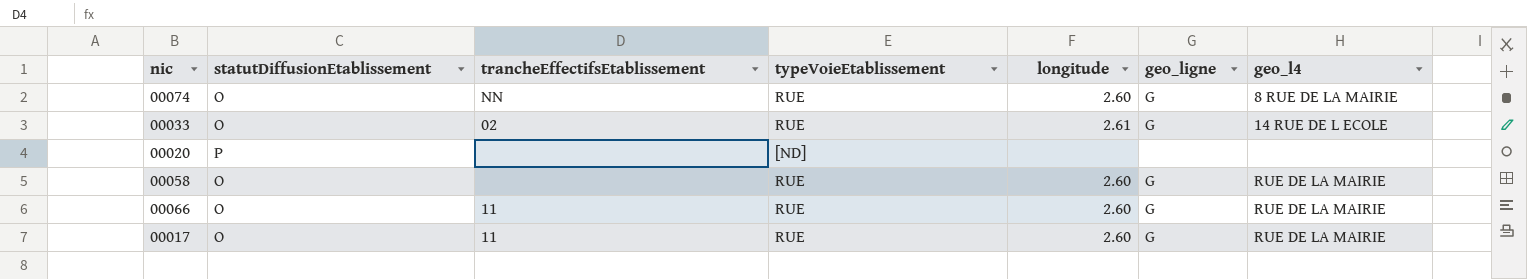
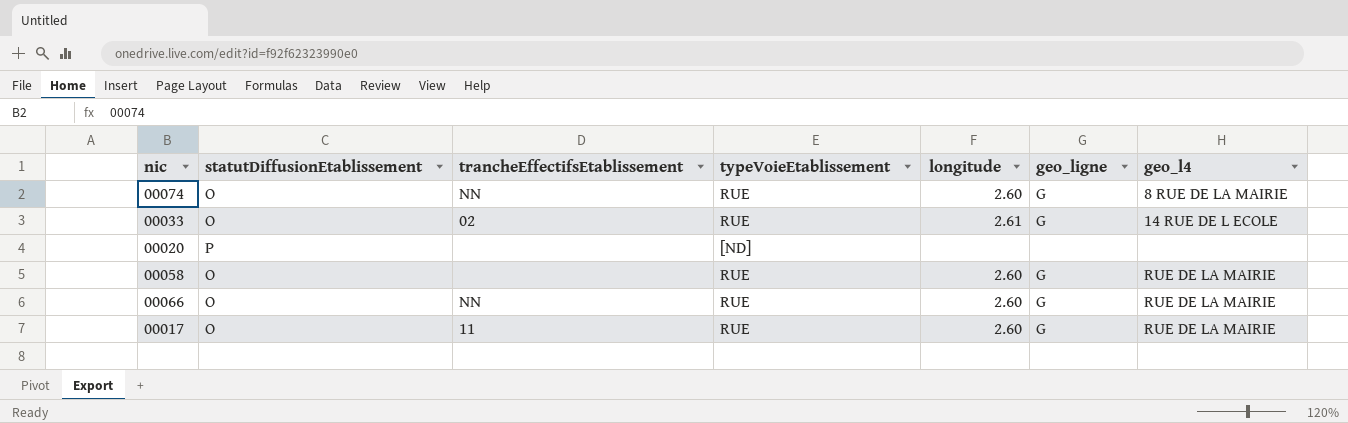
00066 | trancheEffectifsEtablissement: 11 -> NN

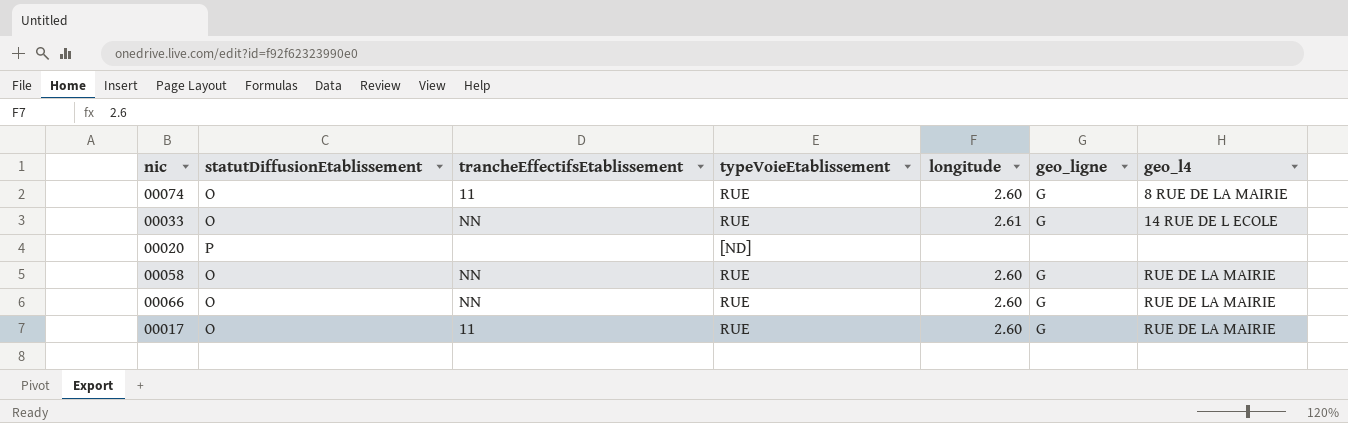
00074 | trancheEffectifsEtablissement: NN -> 11
00033 | trancheEffectifsEtablissement: 02 -> NN
00058 | trancheEffectifsEtablissement: none -> NN

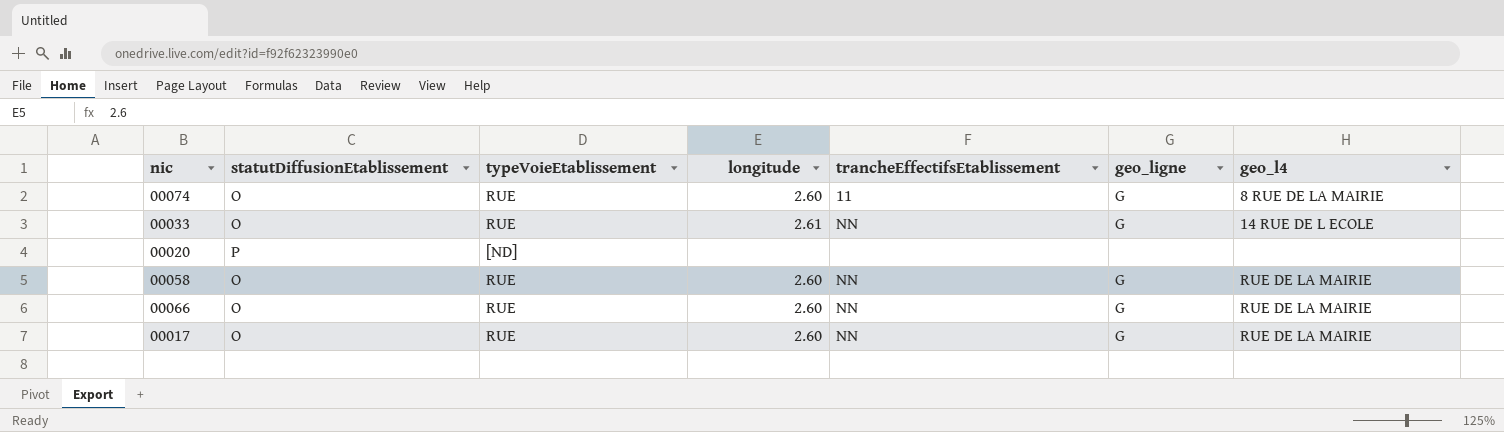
column trancheEffectifsEtablissement | position: 3 -> 5
00017 | trancheEffectifsEtablissement: 11 -> NN

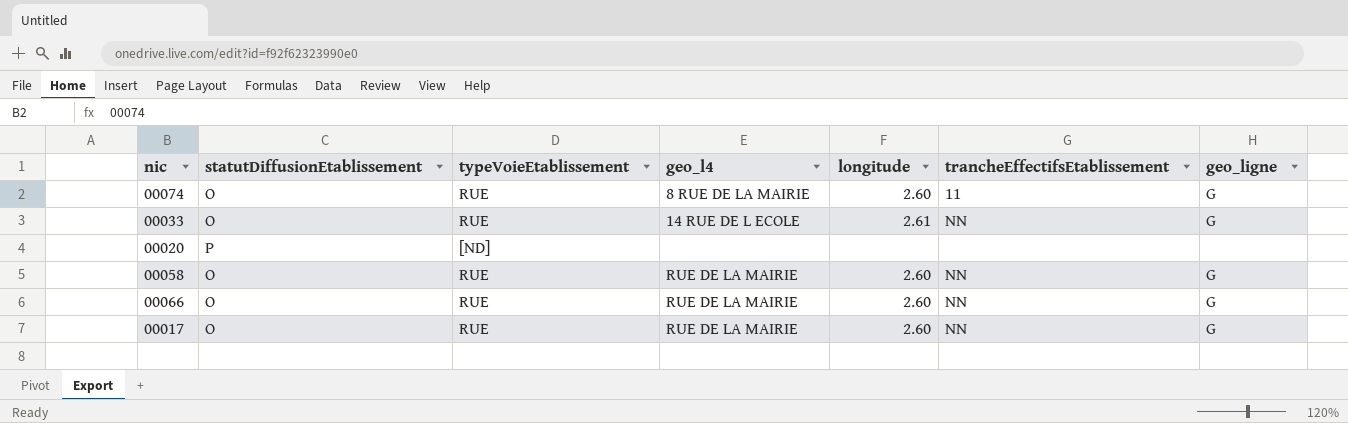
column geo_l4 | position: 7 -> 4

